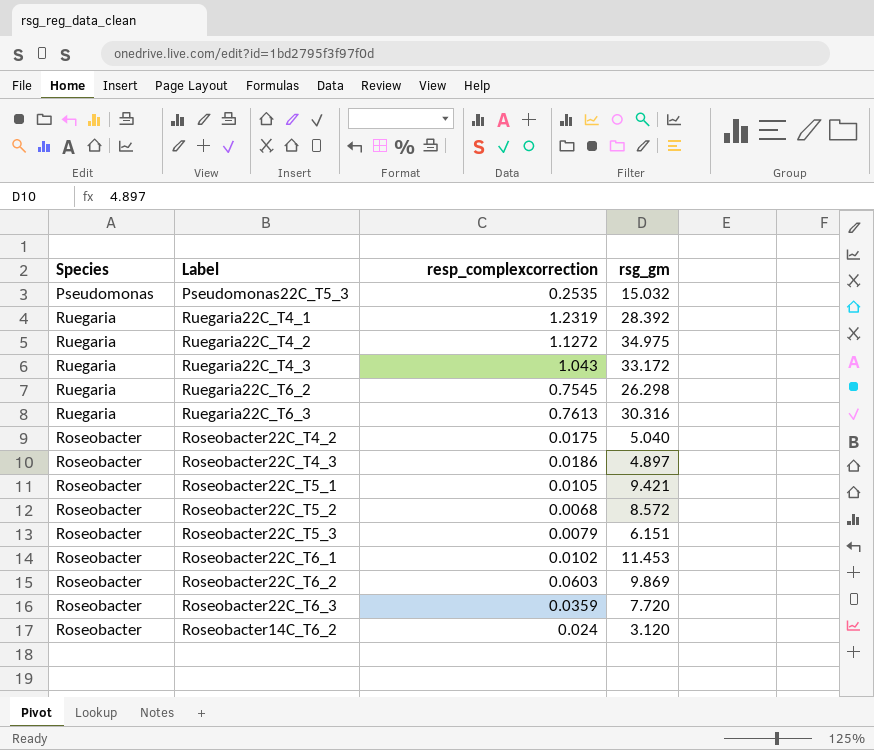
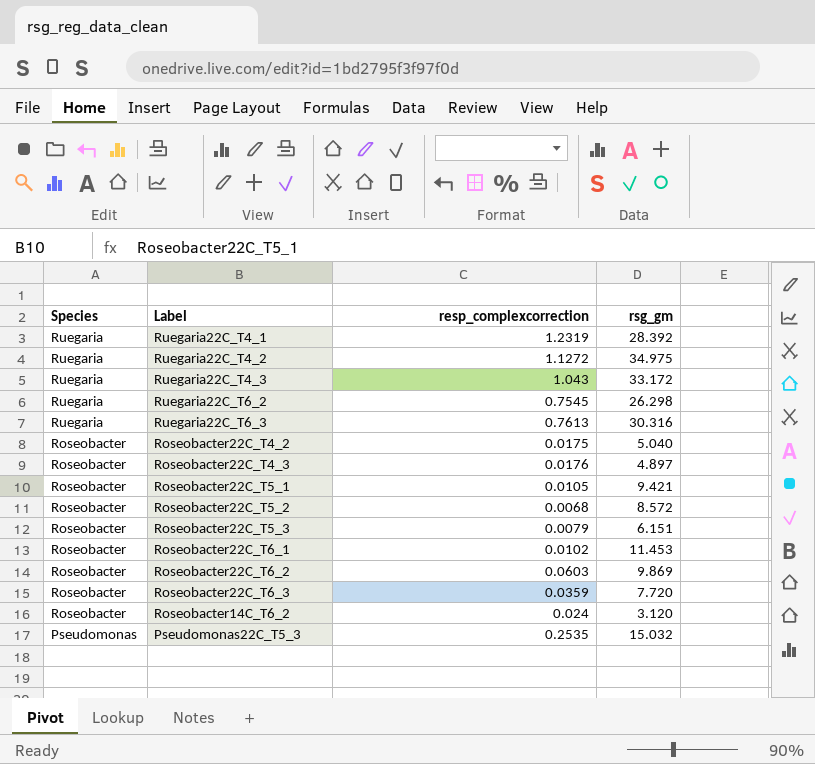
row order: none -> Species descending
Roseobacter22C_T4_3 | resp_complexcorrection: 0.0186 -> 0.0176

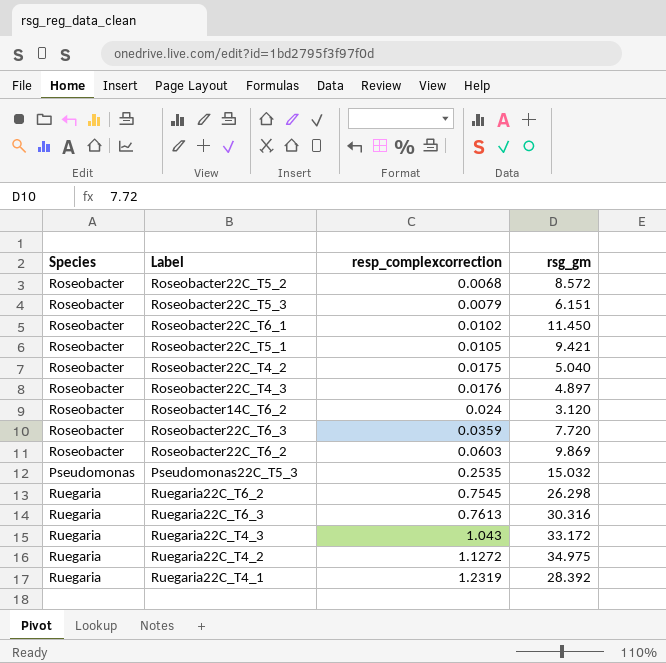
row order: Species descending -> resp_complexcorrection ascending
Roseobacter22C_T6_1 | rsg_gm: 11.453 -> 11.450

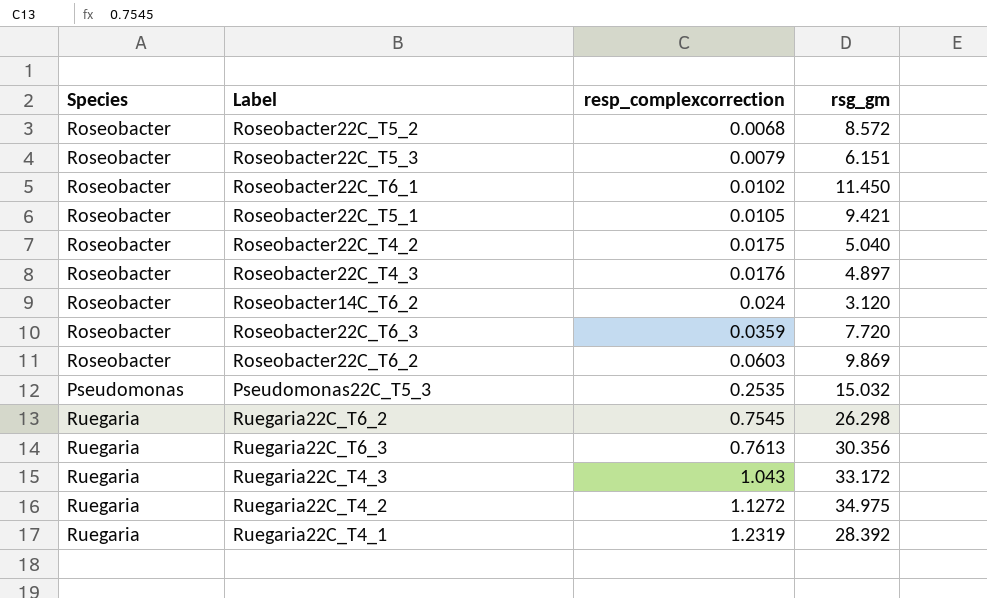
Ruegaria22C_T6_3 | rsg_gm: 30.316 -> 30.356

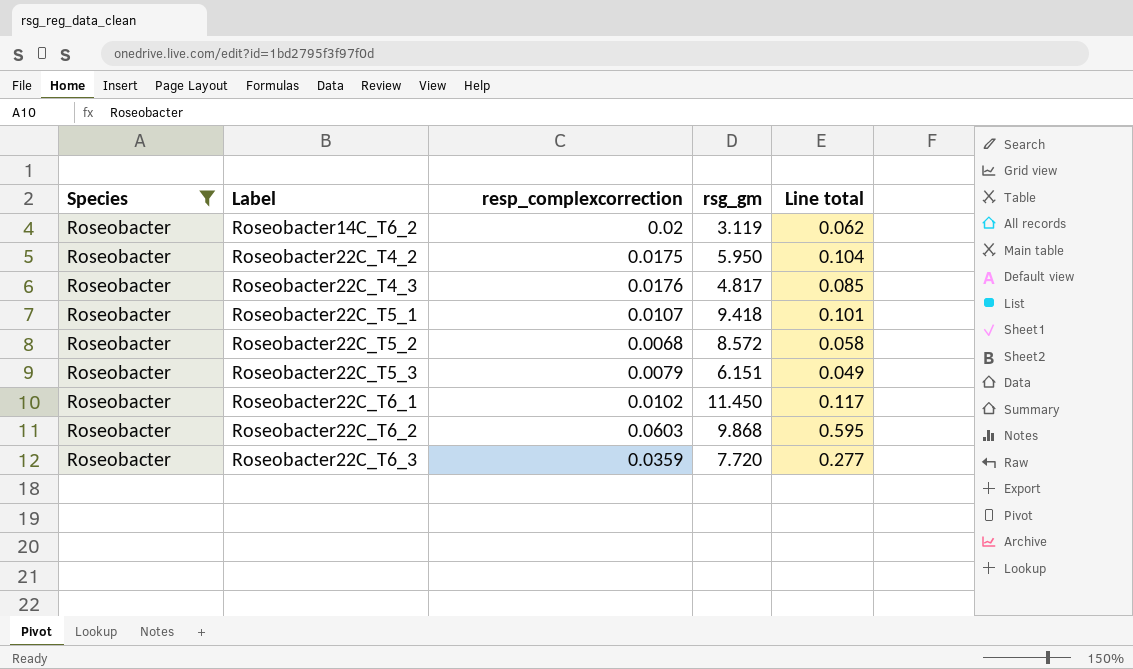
filter: none -> Species = Roseobacter
row order: resp_complexcorrection ascending -> Label ascending
column Line total | formula: none -> [resp_complexcorrection] * [rsg_gm]
Roseobacter14C_T6_2 | resp_complexcorrection: 0.024 -> 0.02
Roseobacter14C_T6_2 | rsg_gm: 3.120 -> 3.119
Roseobacter22C_T4_2 | rsg_gm: 5.040 -> 5.950
Roseobacter22C_T4_3 | rsg_gm: 4.897 -> 4.817
Roseobacter22C_T5_1 | resp_complexcorrection: 0.0105 -> 0.0107
Roseobacter22C_T5_1 | rsg_gm: 9.421 -> 9.418
Roseobacter22C_T6_2 | rsg_gm: 9.869 -> 9.868

